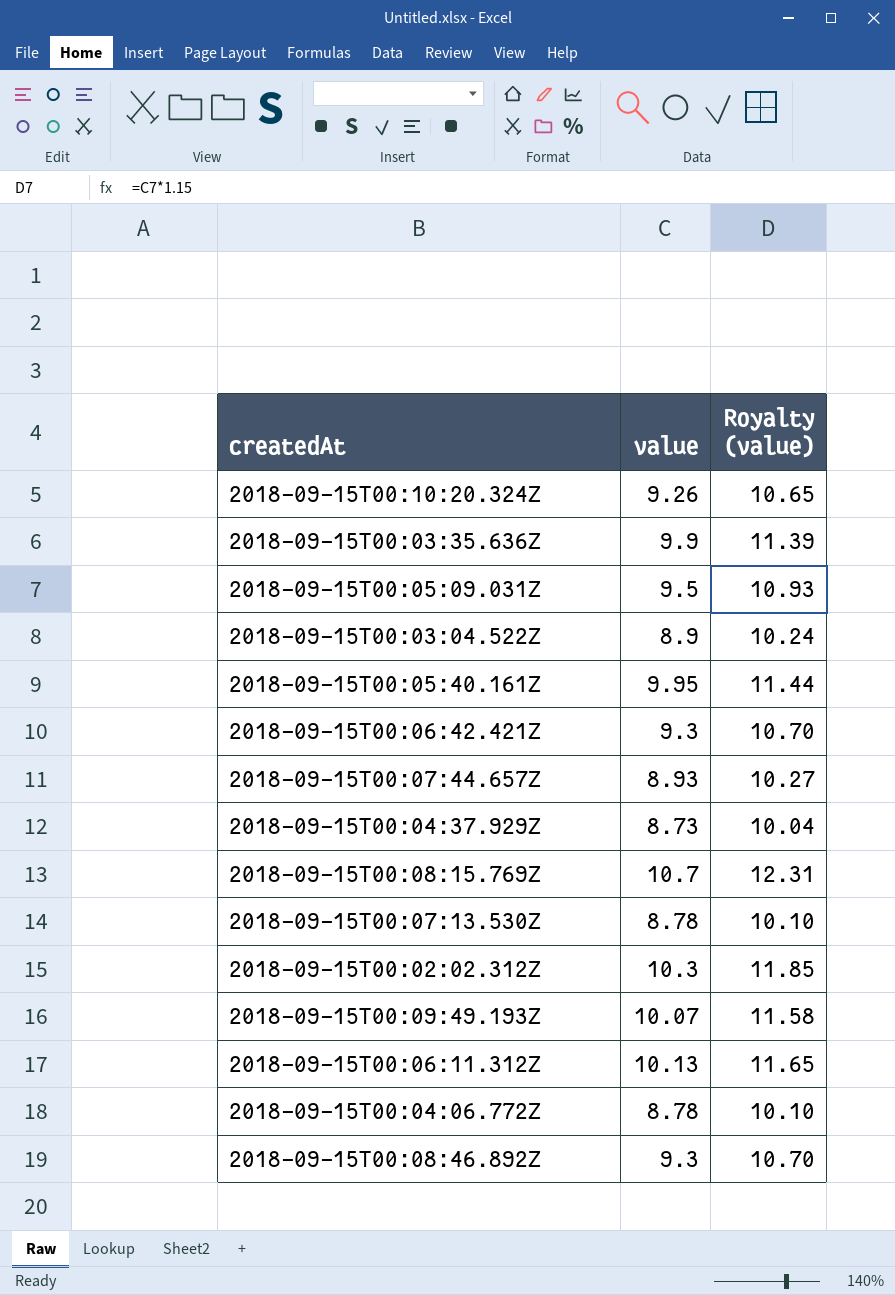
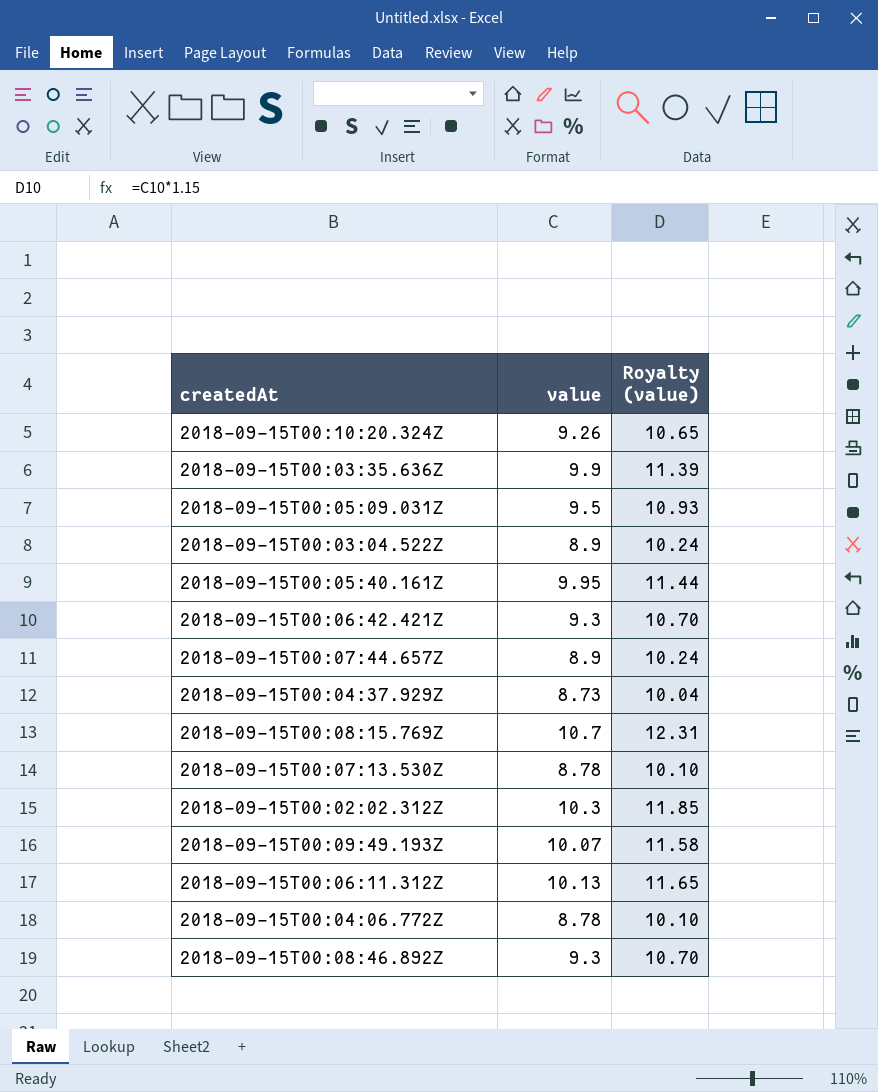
2018-09-15T00:07:44.657Z | value: 8.93 -> 8.9
2018-09-15T00:07:44.657Z | Royalty (value): 10.27 -> 10.24

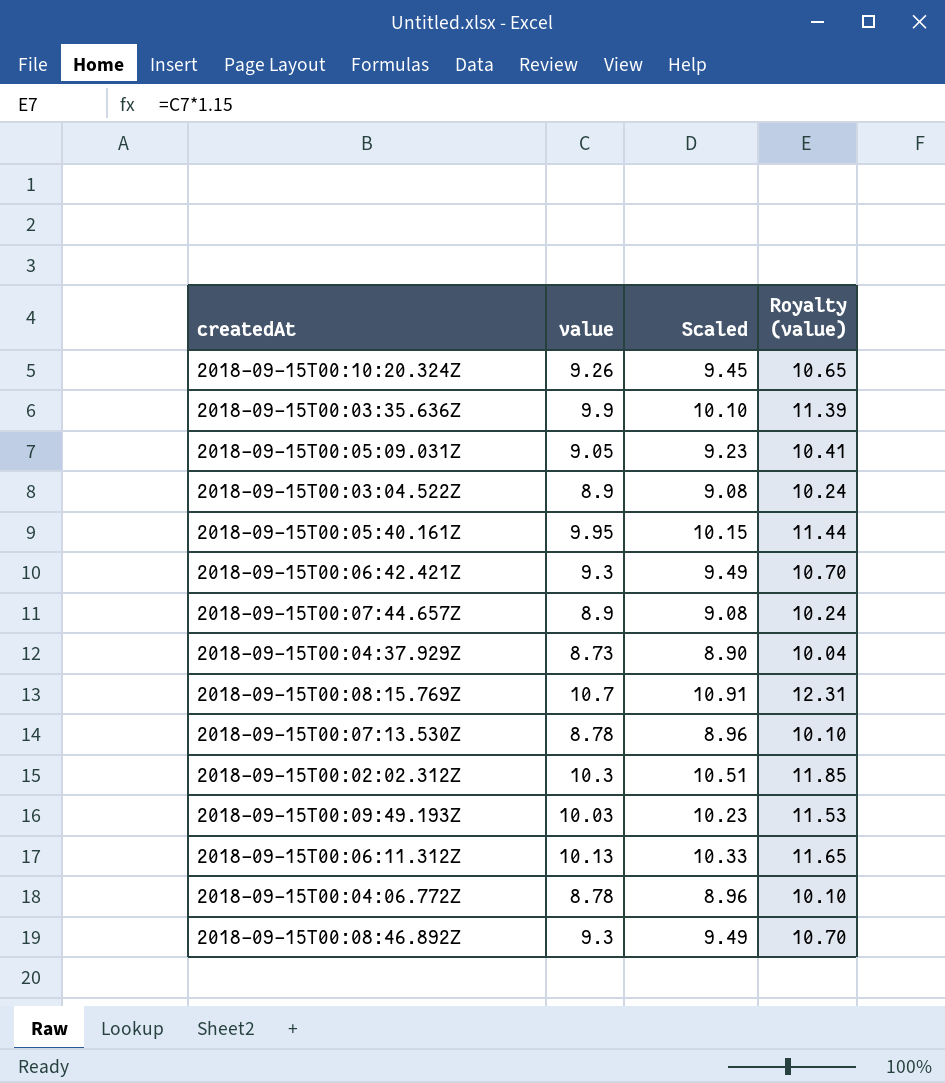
column Scaled | formula: none -> [value] * 1.02
2018-09-15T00:05:09.031Z | value: 9.5 -> 9.05
2018-09-15T00:05:09.031Z | Royalty (value): 10.93 -> 10.41
2018-09-15T00:09:49.193Z | value: 10.07 -> 10.03
2018-09-15T00:09:49.193Z | Royalty (value): 11.58 -> 11.53

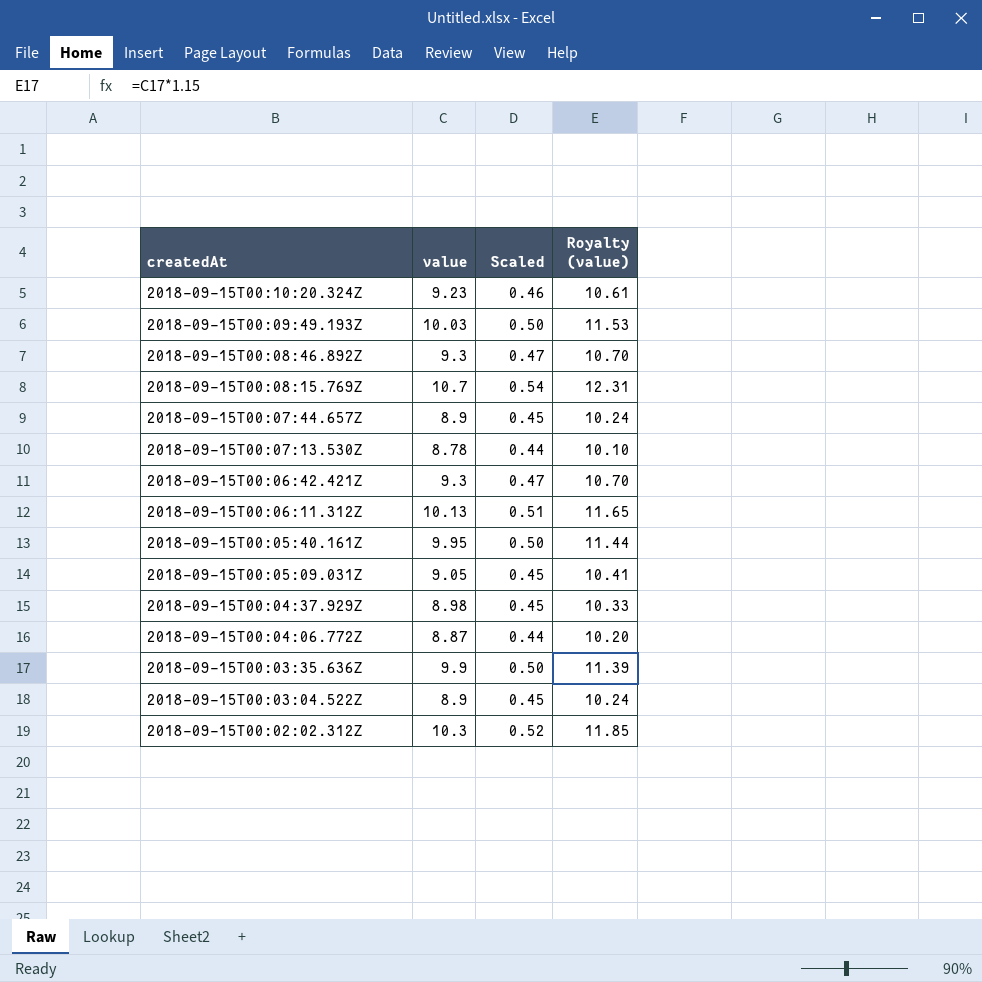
row order: none -> createdAt descending
column Scaled | formula: [value] * 1.02 -> [value] * 0.05
2018-09-15T00:10:20.324Z | value: 9.26 -> 9.23
2018-09-15T00:10:20.324Z | Royalty (value): 10.65 -> 10.61
2018-09-15T00:04:37.929Z | value: 8.73 -> 8.98
2018-09-15T00:04:37.929Z | Royalty (value): 10.04 -> 10.33
2018-09-15T00:04:06.772Z | value: 8.78 -> 8.87
2018-09-15T00:04:06.772Z | Royalty (value): 10.10 -> 10.20

